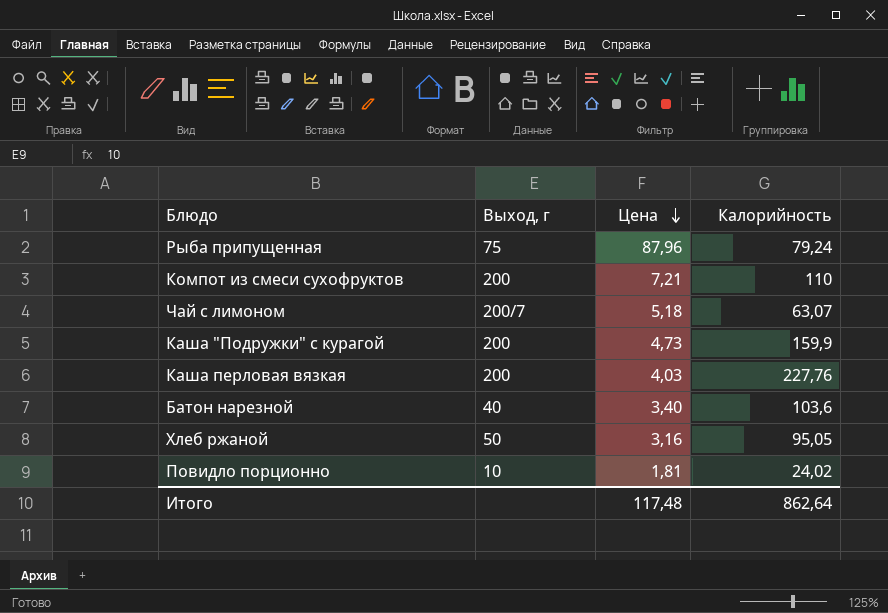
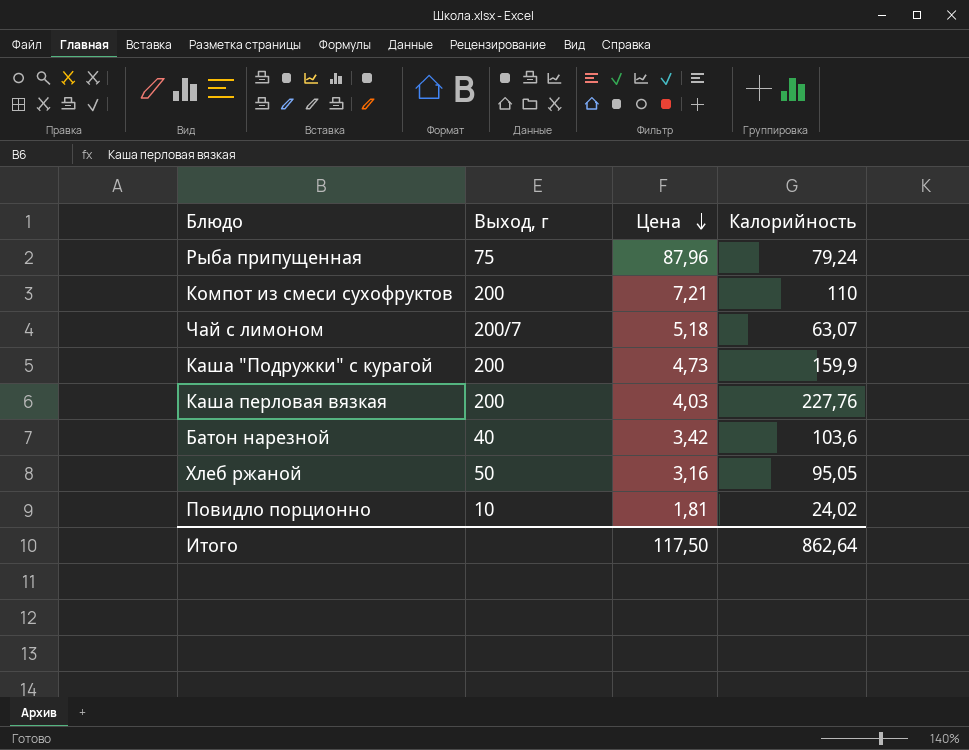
Батон нарезной | Цена: 3,40 -> 3,42
Итого | Цена: 117,48 -> 117,50

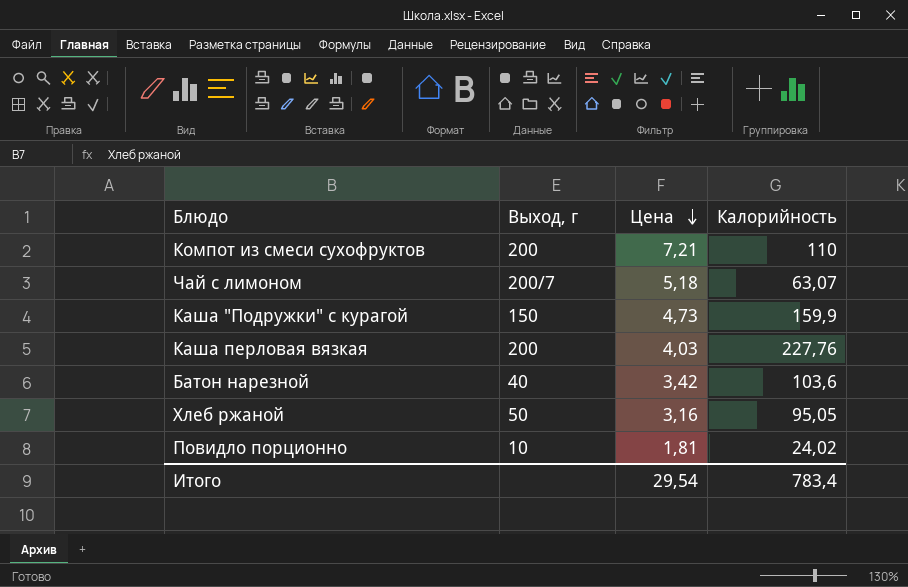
row Рыба припущенная: 75 | 87,96 | 79,24 -> none
Каша "Подружки" с курагой | Выход, г: 200 -> 150
Итого | Цена: 117,50 -> 29,54
Итого | Калорийность: 862,64 -> 783,4

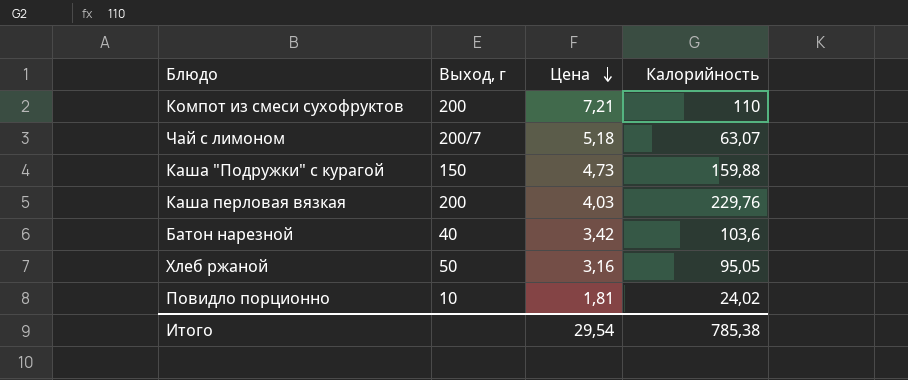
Каша "Подружки" с курагой | Калорийность: 159,9 -> 159,88
Каша перловая вязкая | Калорийность: 227,76 -> 229,76
Итого | Калорийность: 783,4 -> 785,38

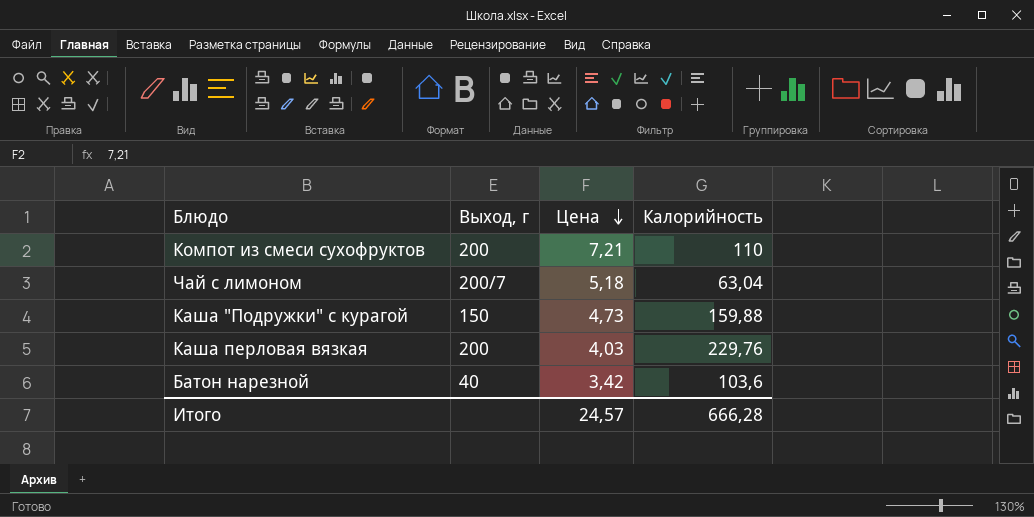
row Хлеб ржаной: 50 | 3,16 | 95,05 -> none
row Повидло порционно: 10 | 1,81 | 24,02 -> none
Чай с лимоном | Калорийность: 63,07 -> 63,04
Итого | Цена: 29,54 -> 24,57
Итого | Калорийность: 785,38 -> 666,28

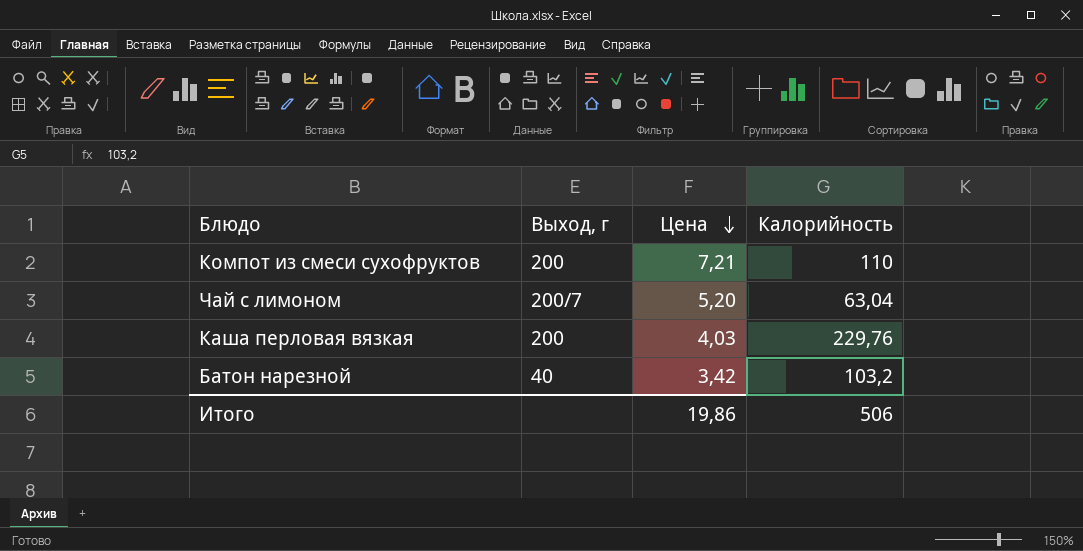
row Каша "Подружки" с курагой: 150 | 4,73 | 159,88 -> none
Чай с лимоном | Цена: 5,18 -> 5,20
Батон нарезной | Калорийность: 103,6 -> 103,2
Итого | Цена: 24,57 -> 19,86
Итого | Калорийность: 666,28 -> 506

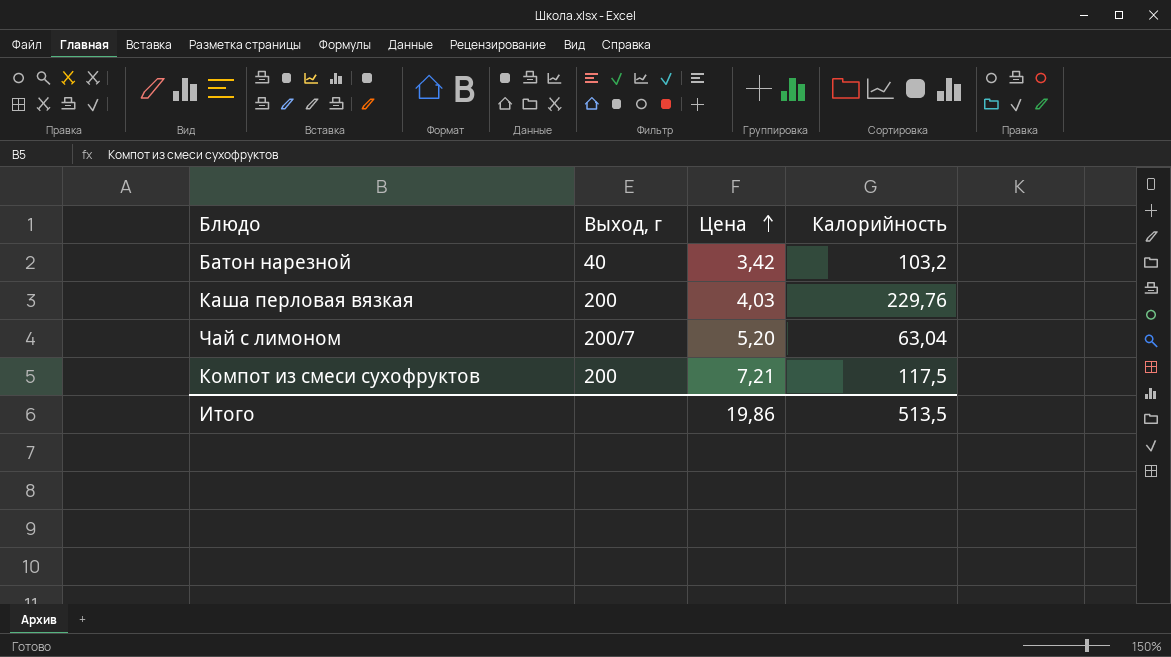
row order: Цена descending -> Цена ascending
Компот из смеси сухофруктов | Калорийность: 110 -> 117,5
Итого | Калорийность: 506 -> 513,5

